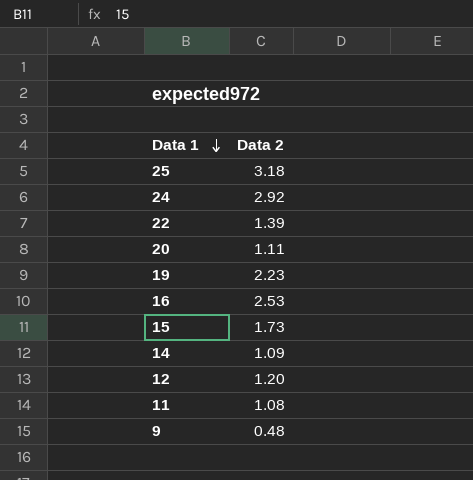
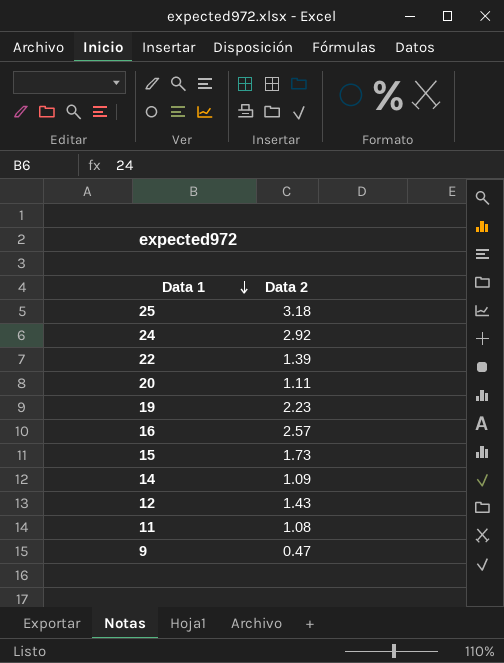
16 | Data 2: 2.53 -> 2.57
12 | Data 2: 1.20 -> 1.43
9 | Data 2: 0.48 -> 0.47

